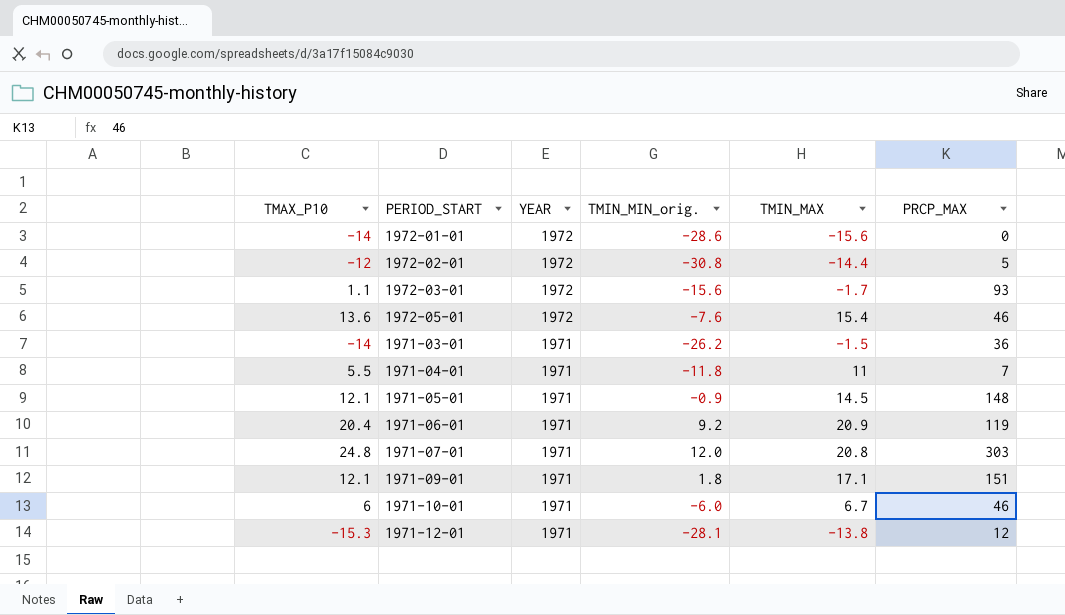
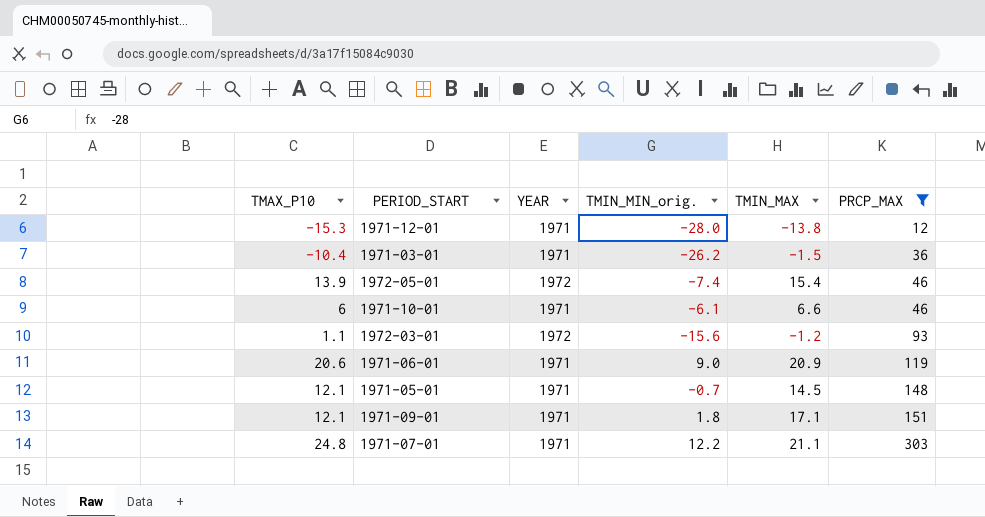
filter: none -> PRCP_MAX >= 12
row order: YEAR descending -> PRCP_MAX ascending
1971-12-01 | TMIN_MIN_orig.: -28.1 -> -28.0
1971-03-01 | TMAX_P10: -14 -> -10.4
1972-05-01 | TMAX_P10: 13.6 -> 13.9
1972-05-01 | TMIN_MIN_orig.: -7.6 -> -7.4
1971-10-01 | TMIN_MIN_orig.: -6.0 -> -6.1
1971-10-01 | TMIN_MAX: 6.7 -> 6.6
1972-03-01 | TMIN_MAX: -1.7 -> -1.2
1971-06-01 | TMAX_P10: 20.4 -> 20.6
1971-06-01 | TMIN_MIN_orig.: 9.2 -> 9.0
1971-05-01 | TMIN_MIN_orig.: -0.9 -> -0.7
1971-07-01 | TMIN_MIN_orig.: 12.0 -> 12.2
1971-07-01 | TMIN_MAX: 20.8 -> 21.1

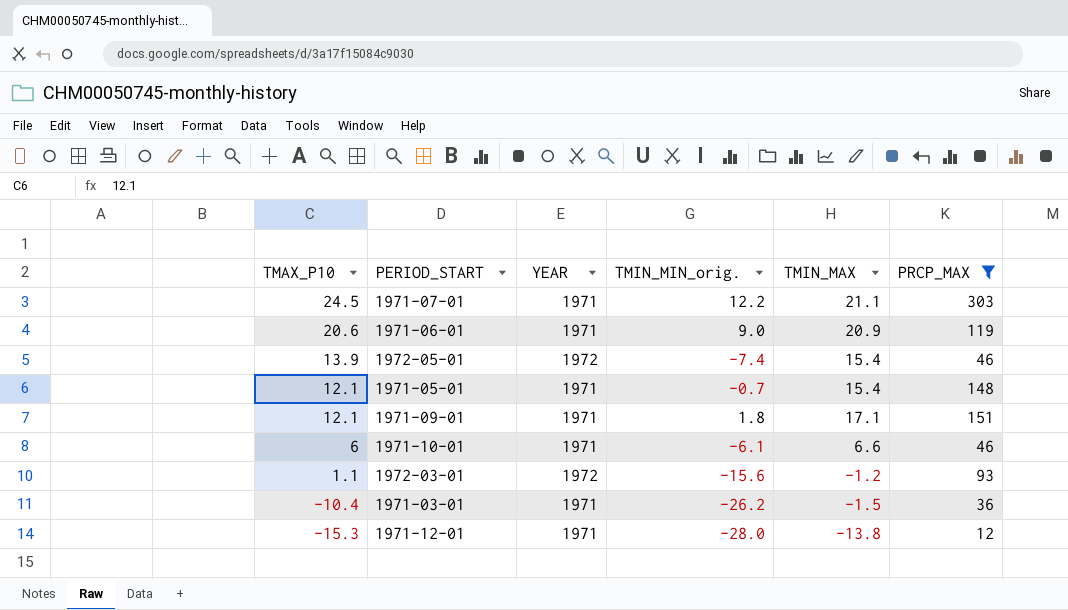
row order: PRCP_MAX ascending -> TMAX_P10 descending
1971-07-01 | TMAX_P10: 24.8 -> 24.5
1971-05-01 | TMIN_MAX: 14.5 -> 15.4

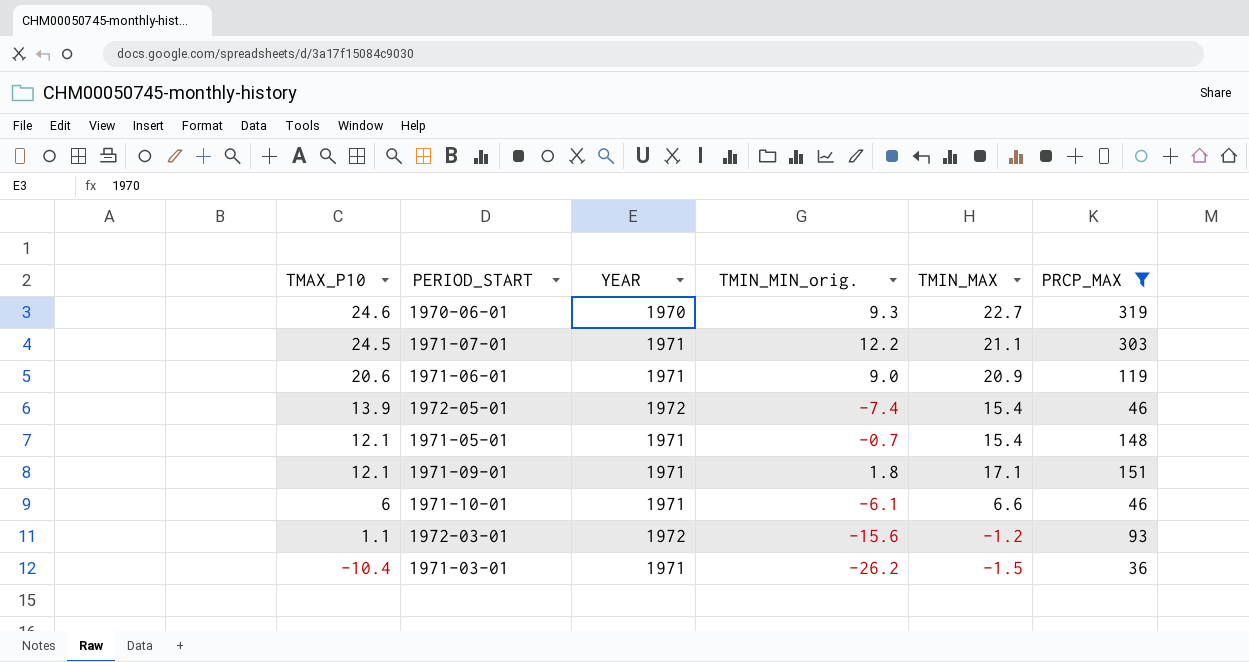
row 1971-12-01: -15.3 | 1971 | -28.0 | -13.8 | 12 -> none
row 1970-06-01: none -> 24.6 | 1970 | 9.3 | 22.7 | 319

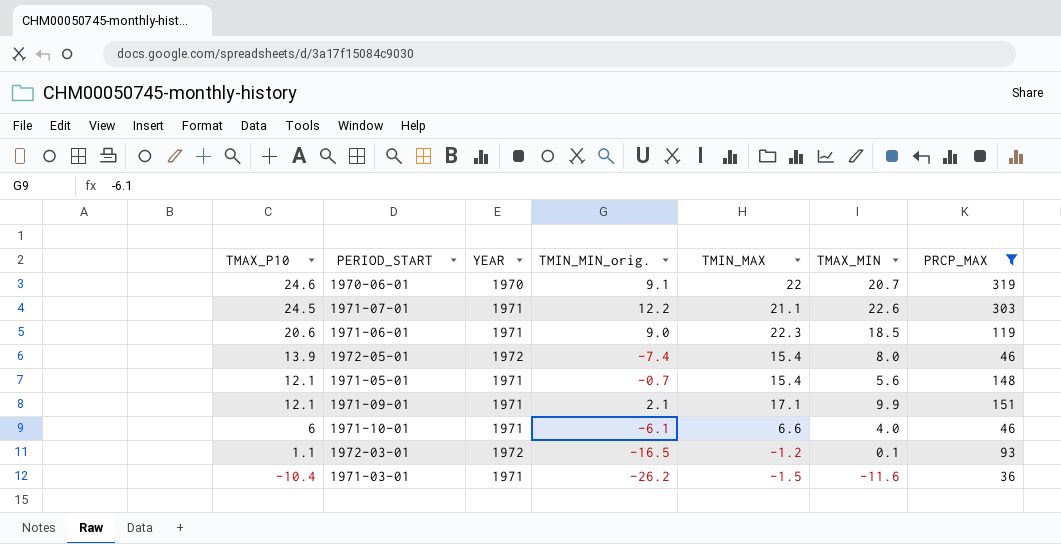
column TMAX_MIN | position: none -> 6
1970-06-01 | TMIN_MIN_orig.: 9.3 -> 9.1
1970-06-01 | TMIN_MAX: 22.7 -> 22
1971-06-01 | TMIN_MAX: 20.9 -> 22.3
1971-09-01 | TMIN_MIN_orig.: 1.8 -> 2.1
1972-03-01 | TMIN_MIN_orig.: -15.6 -> -16.5

